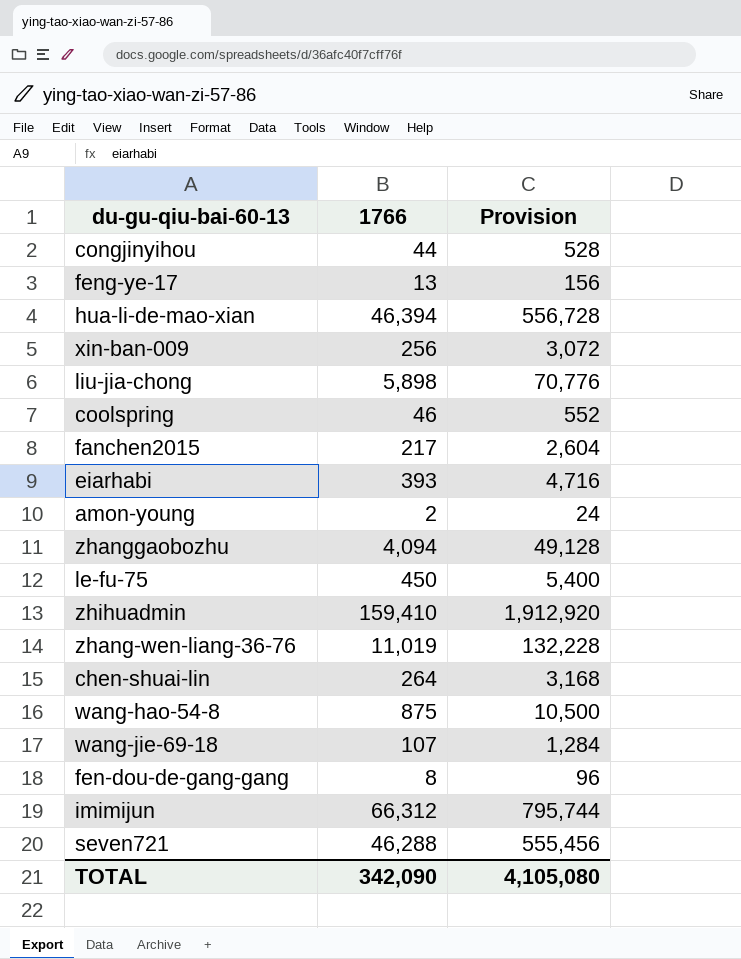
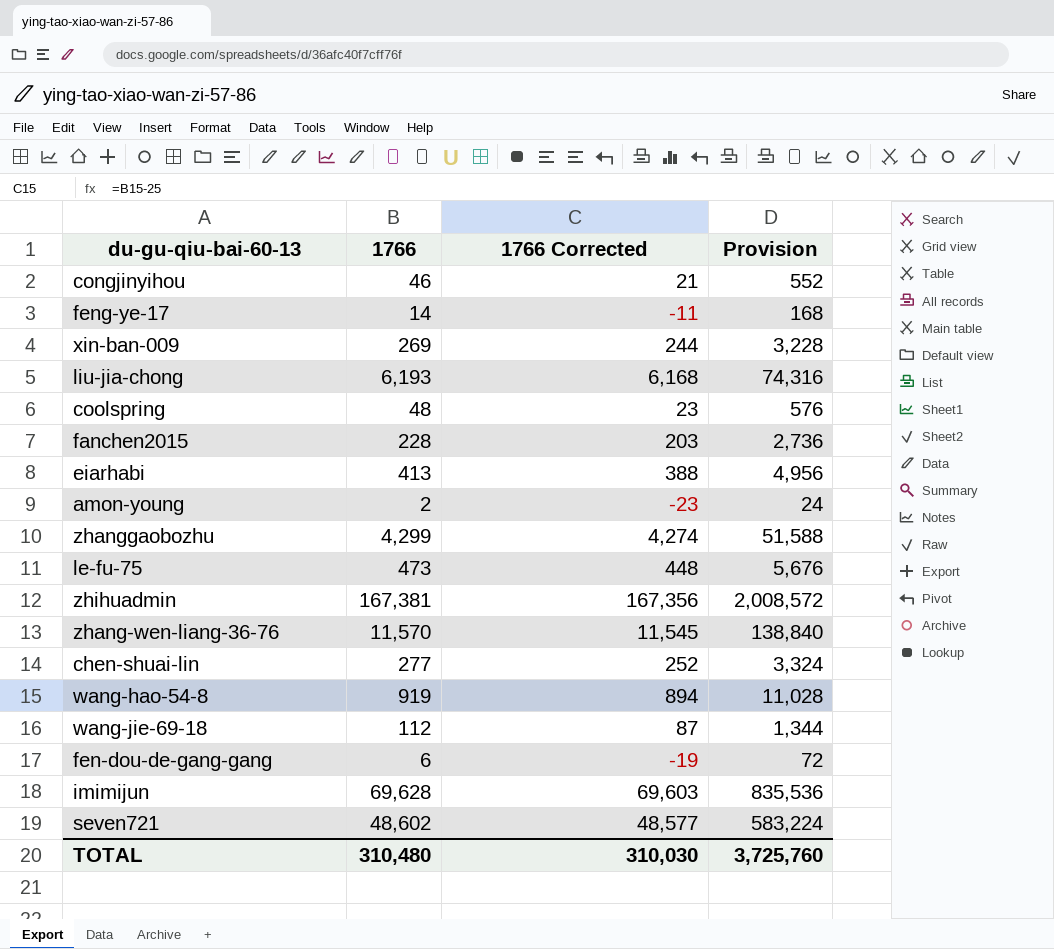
column 1766 Corrected | formula: none -> [1766] - 25
row hua-li-de-mao-xian: 46,394 | 556,728 -> none
congjinyihou | 1766: 44 -> 46
congjinyihou | Provision: 528 -> 552
feng-ye-17 | 1766: 13 -> 14
feng-ye-17 | Provision: 156 -> 168
xin-ban-009 | 1766: 256 -> 269
xin-ban-009 | Provision: 3,072 -> 3,228
liu-jia-chong | 1766: 5,898 -> 6,193
liu-jia-chong | Provision: 70,776 -> 74,316
coolspring | 1766: 46 -> 48
coolspring | Provision: 552 -> 576
fanchen2015 | 1766: 217 -> 228
fanchen2015 | Provision: 2,604 -> 2,736
eiarhabi | 1766: 393 -> 413
eiarhabi | Provision: 4,716 -> 4,956
zhanggaobozhu | 1766: 4,094 -> 4,299
zhanggaobozhu | Provision: 49,128 -> 51,588
le-fu-75 | 1766: 450 -> 473
le-fu-75 | Provision: 5,400 -> 5,676
zhihuadmin | 1766: 159,410 -> 167,381
zhihuadmin | Provision: 1,912,920 -> 2,008,572
zhang-wen-liang-36-76 | 1766: 11,019 -> 11,570
zhang-wen-liang-36-76 | Provision: 132,228 -> 138,840
chen-shuai-lin | 1766: 264 -> 277
chen-shuai-lin | Provision: 3,168 -> 3,324
wang-hao-54-8 | 1766: 875 -> 919
wang-hao-54-8 | Provision: 10,500 -> 11,028
wang-jie-69-18 | 1766: 107 -> 112
wang-jie-69-18 | Provision: 1,284 -> 1,344
fen-dou-de-gang-gang | 1766: 8 -> 6
fen-dou-de-gang-gang | Provision: 96 -> 72
imimijun | 1766: 66,312 -> 69,628
imimijun | Provision: 795,744 -> 835,536
seven721 | 1766: 46,288 -> 48,602
seven721 | Provision: 555,456 -> 583,224
TOTAL | 1766: 342,090 -> 310,480
TOTAL | Provision: 4,105,080 -> 3,725,760

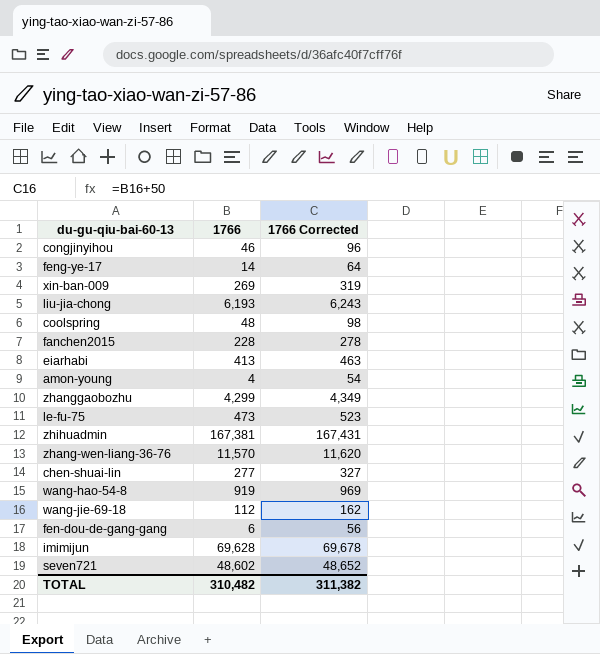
column Provision | formula: [1766] * 12 -> none
column 1766 Corrected | formula: [1766] - 25 -> [1766] + 50
amon-young | 1766: 2 -> 4
TOTAL | 1766: 310,480 -> 310,482
TOTAL | 1766 Corrected: 310,030 -> 311,382

